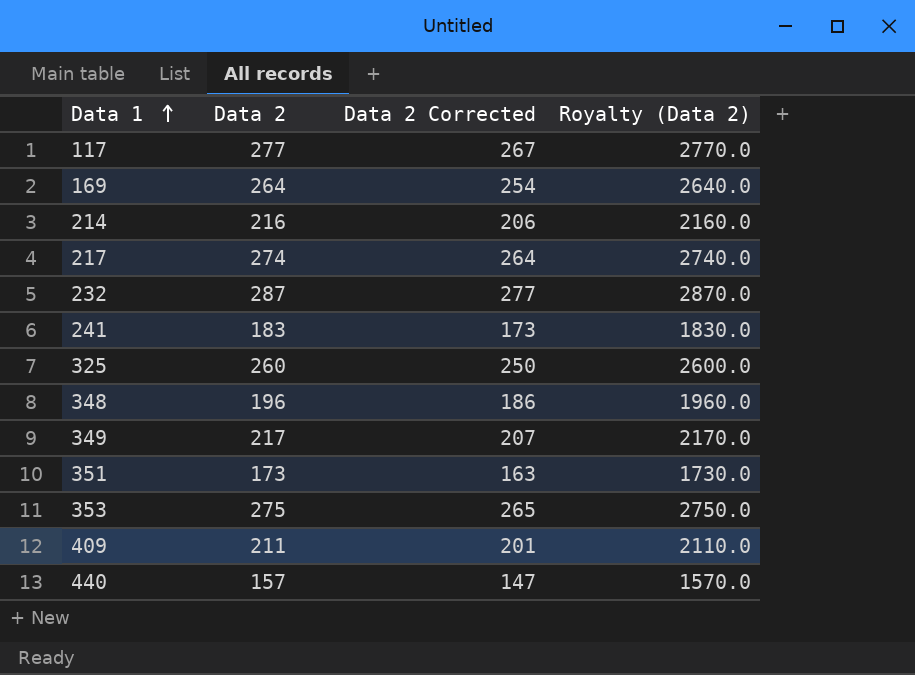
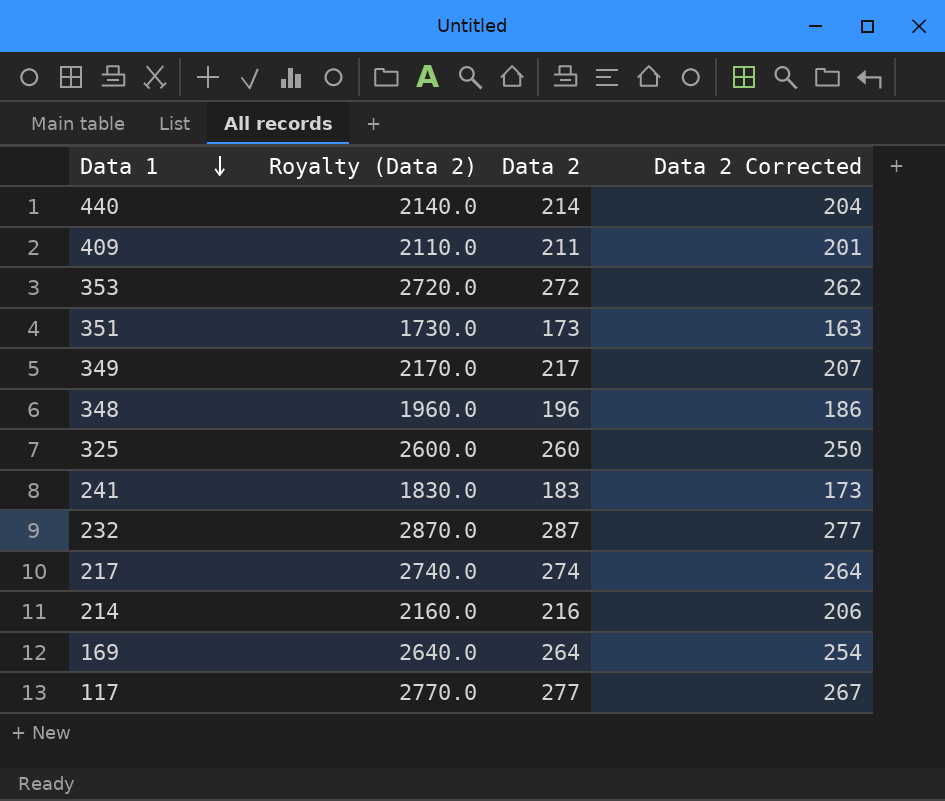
row order: Data 1 ascending -> Data 1 descending
column Royalty (Data 2) | position: 4 -> 2
440 | Royalty (Data 2): 1570.0 -> 2140.0
440 | Data 2: 157 -> 214
440 | Data 2 Corrected: 147 -> 204
353 | Royalty (Data 2): 2750.0 -> 2720.0
353 | Data 2: 275 -> 272
353 | Data 2 Corrected: 265 -> 262

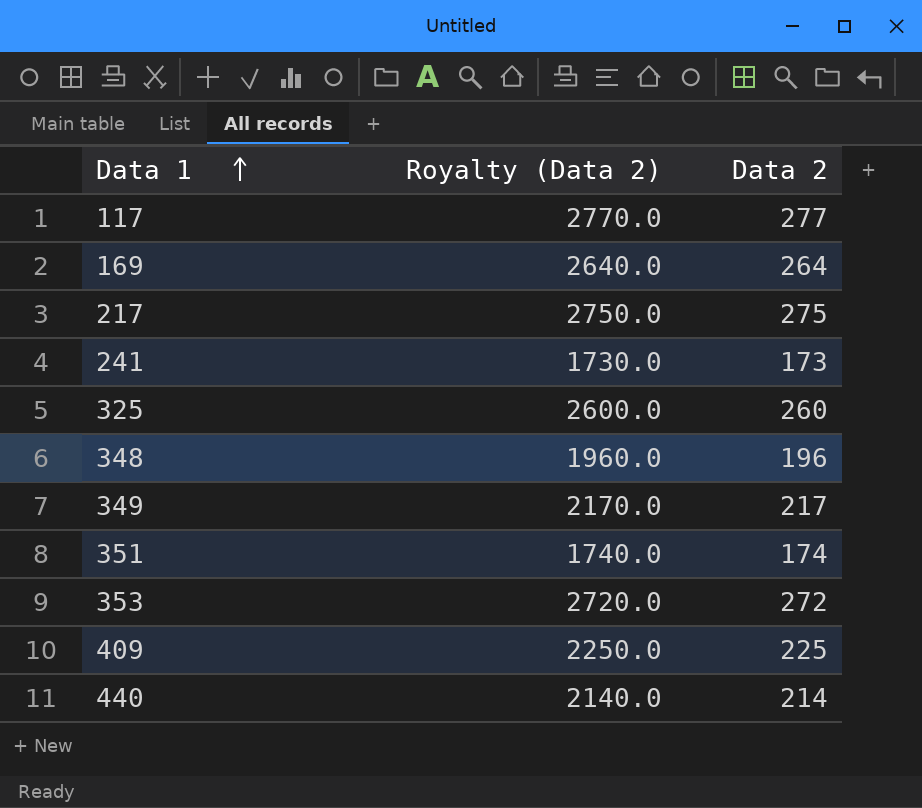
row order: Data 1 descending -> Data 1 ascending
column Data 2 Corrected | formula: [Data 2] - 10 -> none
row 232: 2870.0 | 287 | 277 -> none
row 214: 2160.0 | 216 | 206 -> none
217 | Royalty (Data 2): 2740.0 -> 2750.0
217 | Data 2: 274 -> 275
241 | Royalty (Data 2): 1830.0 -> 1730.0
241 | Data 2: 183 -> 173
351 | Royalty (Data 2): 1730.0 -> 1740.0
351 | Data 2: 173 -> 174
409 | Royalty (Data 2): 2110.0 -> 2250.0
409 | Data 2: 211 -> 225

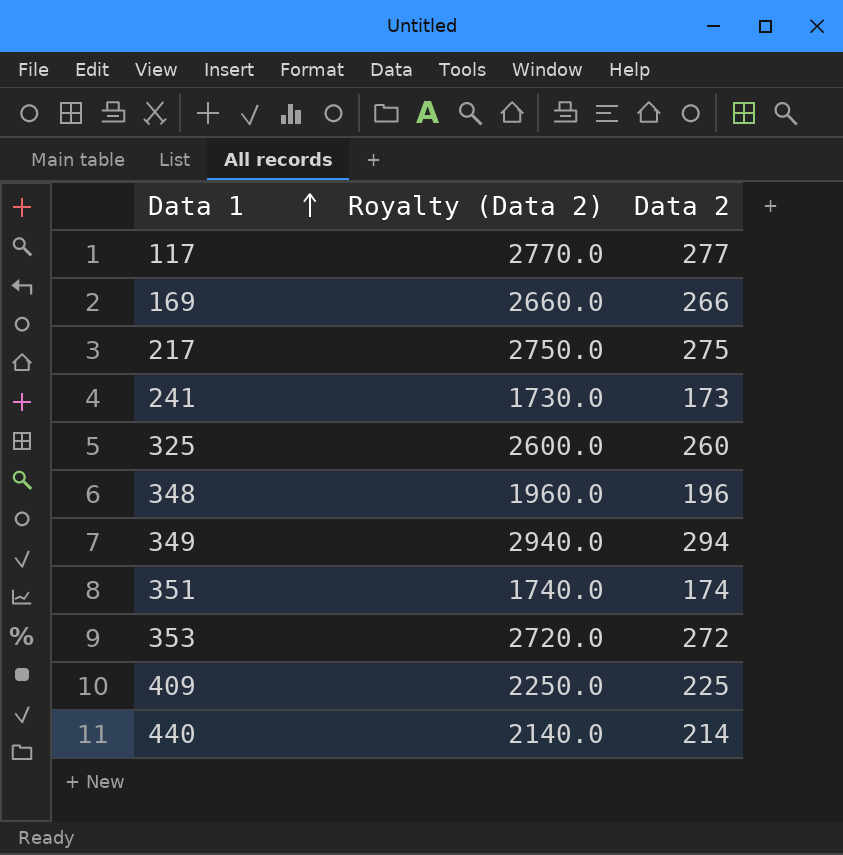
169 | Royalty (Data 2): 2640.0 -> 2660.0
169 | Data 2: 264 -> 266
349 | Royalty (Data 2): 2170.0 -> 2940.0
349 | Data 2: 217 -> 294

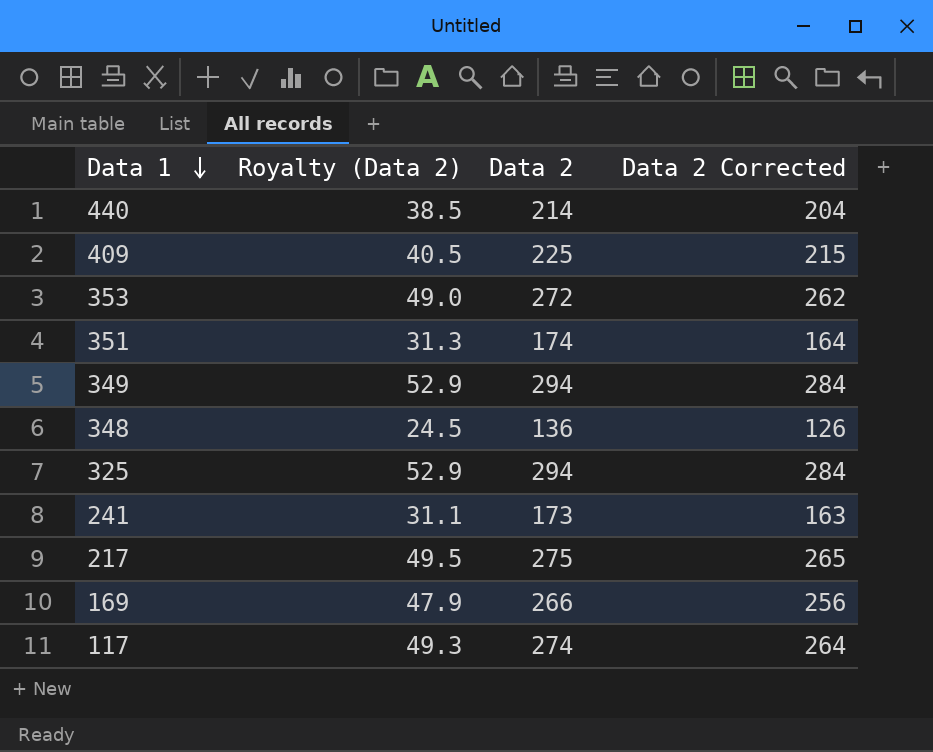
row order: Data 1 ascending -> Data 1 descending
column Royalty (Data 2) | formula: [Data 2] * 10 -> [Data 2] * 0.18
column Data 2 Corrected | formula: none -> [Data 2] - 10
348 | Data 2: 196 -> 136
325 | Data 2: 260 -> 294
117 | Data 2: 277 -> 274

